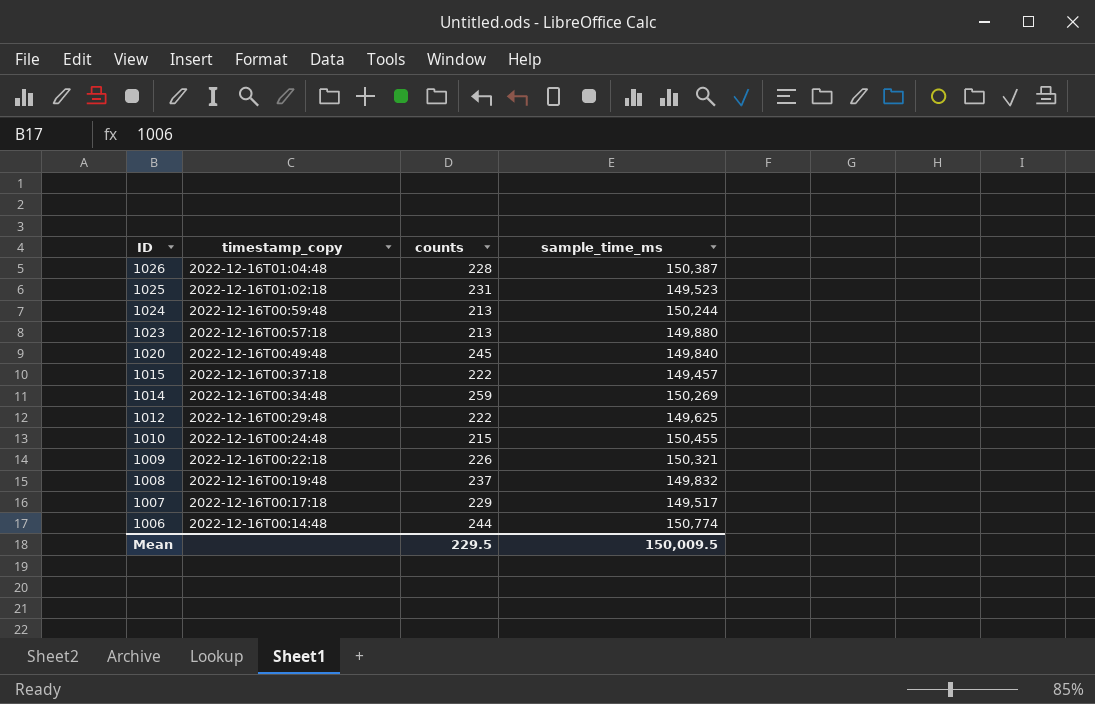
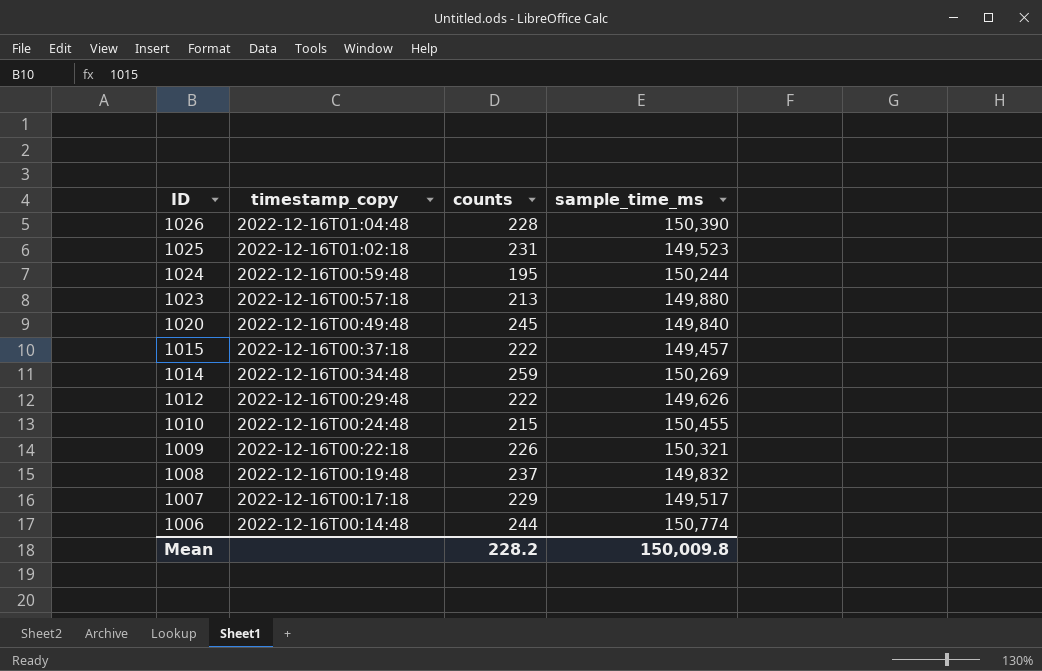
1026 | sample_time_ms: 150,387 -> 150,390
1024 | counts: 213 -> 195
1012 | sample_time_ms: 149,625 -> 149,626
Mean | counts: 229.5 -> 228.2
Mean | sample_time_ms: 150,009.5 -> 150,009.8

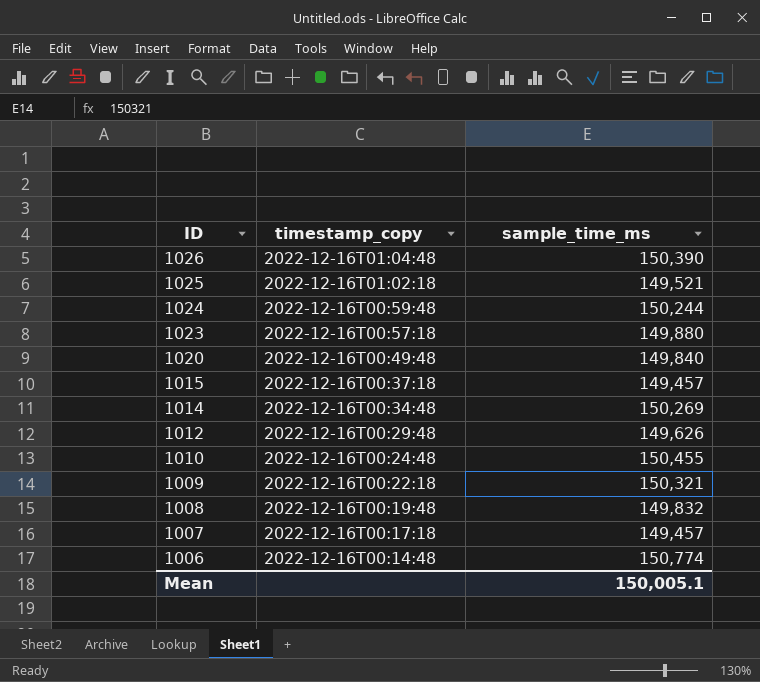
column counts | position: 3 -> none
1025 | sample_time_ms: 149,523 -> 149,521
1007 | sample_time_ms: 149,517 -> 149,457
Mean | sample_time_ms: 150,009.8 -> 150,005.1

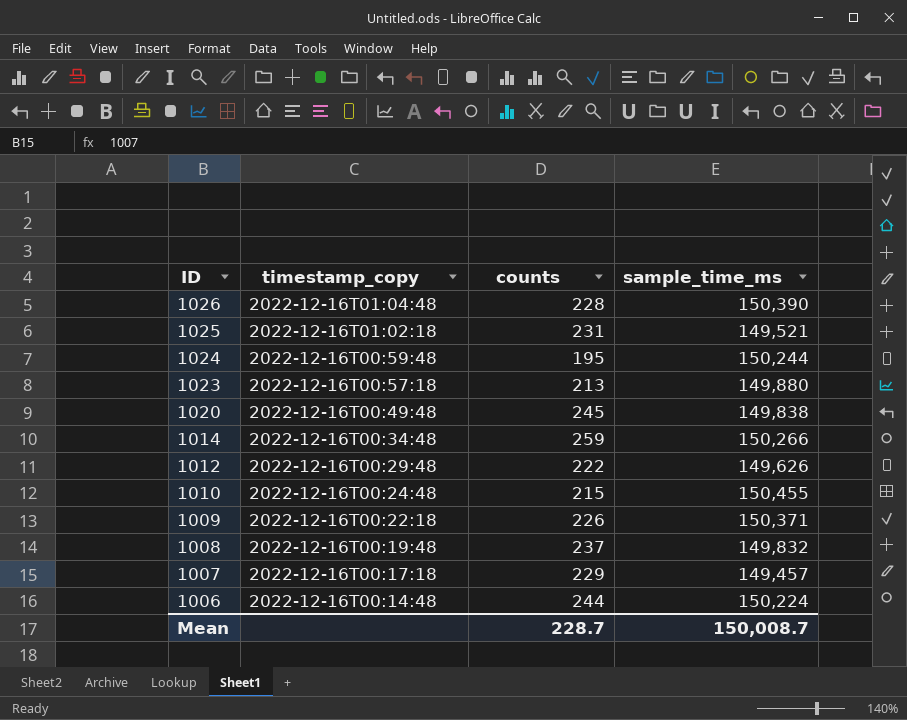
column counts | position: none -> 3
row 1015: 2022-12-16T00:37:18 | 149,457 -> none
1020 | sample_time_ms: 149,840 -> 149,838
1014 | sample_time_ms: 150,269 -> 150,266
1009 | sample_time_ms: 150,321 -> 150,371
1006 | sample_time_ms: 150,774 -> 150,224
Mean | sample_time_ms: 150,005.1 -> 150,008.7

